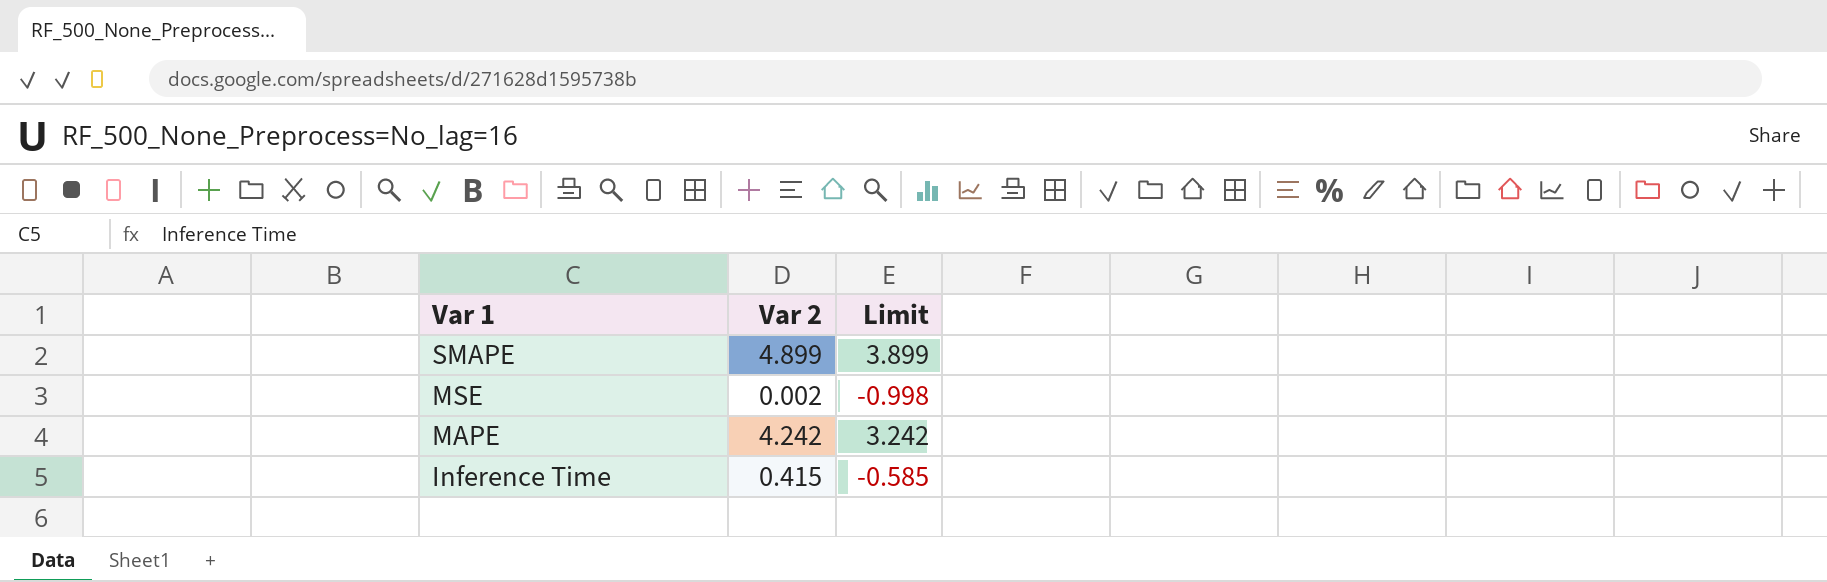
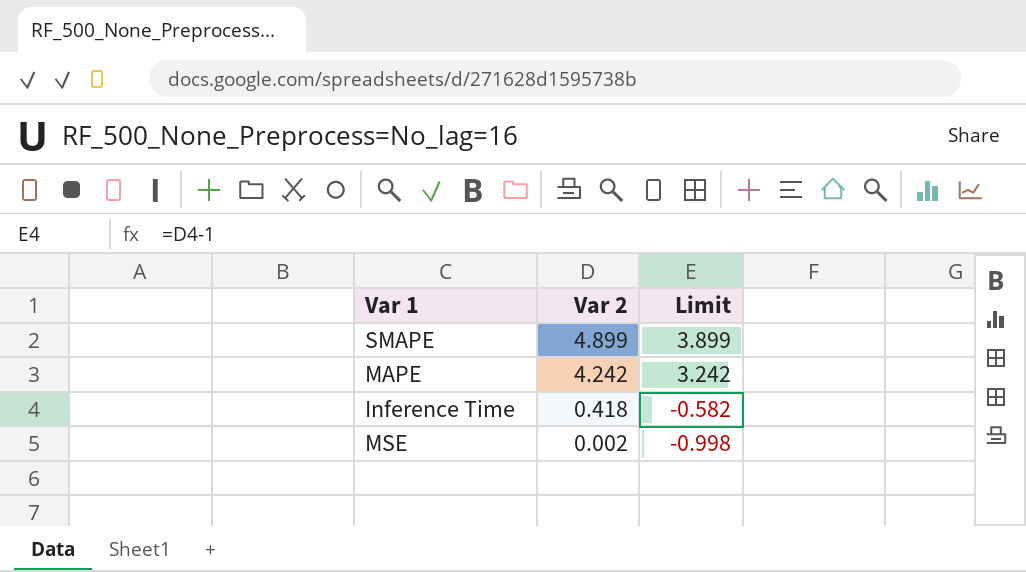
row order: Var 1 descending -> Var 2 descending
Inference Time | Var 2: 0.415 -> 0.418
Inference Time | Limit: -0.585 -> -0.582

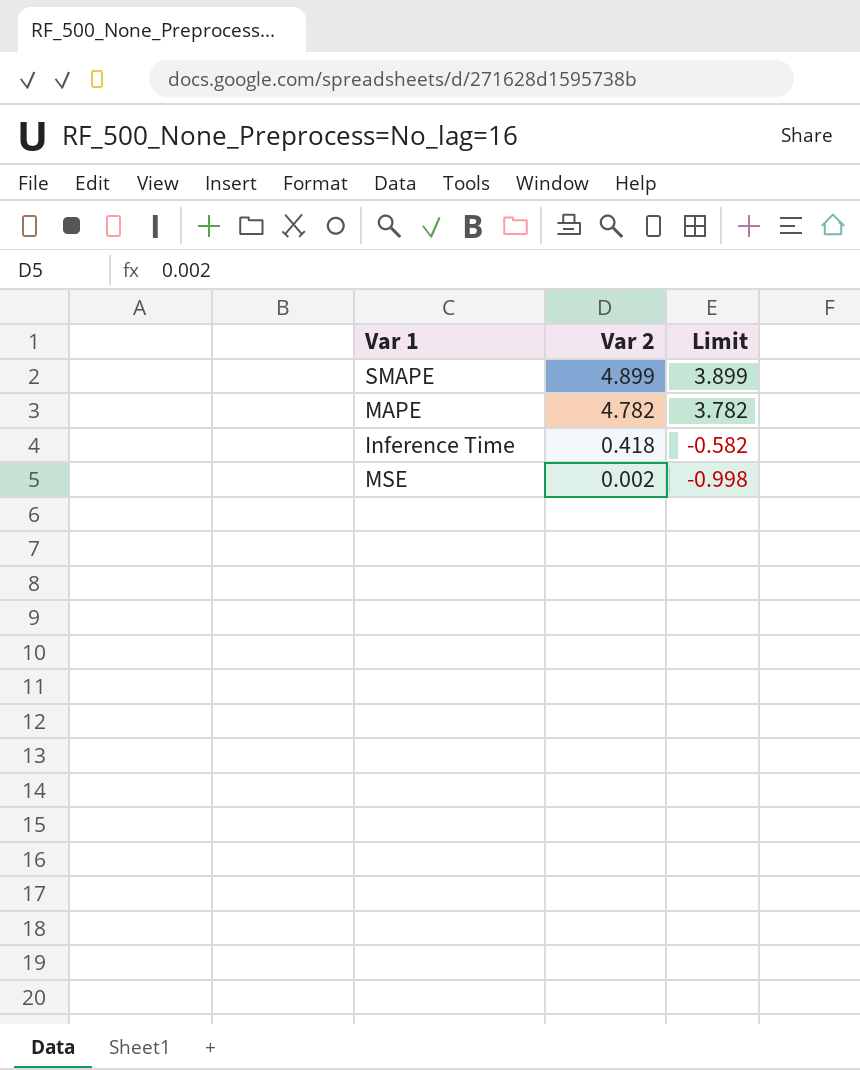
MAPE | Var 2: 4.242 -> 4.782
MAPE | Limit: 3.242 -> 3.782

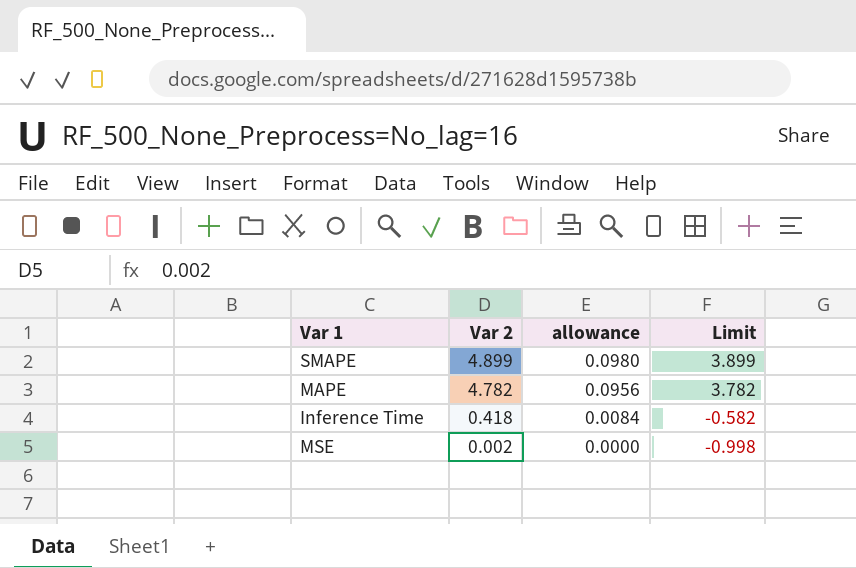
column allowance | formula: none -> [Var 2] * 0.02

